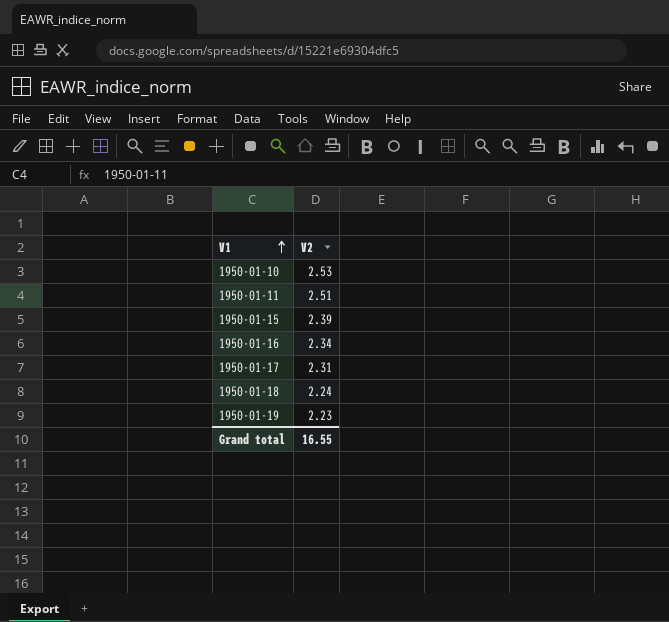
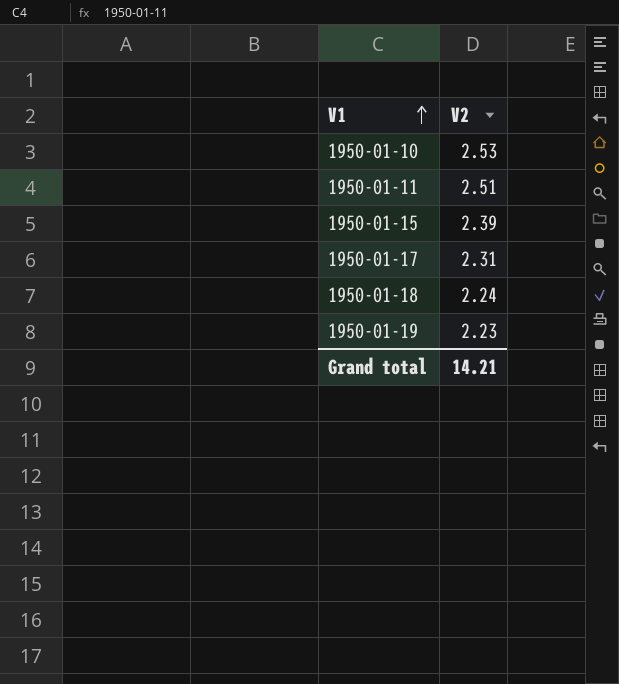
row 1950-01-16: 2.34 -> none
Grand total | V2: 16.55 -> 14.21

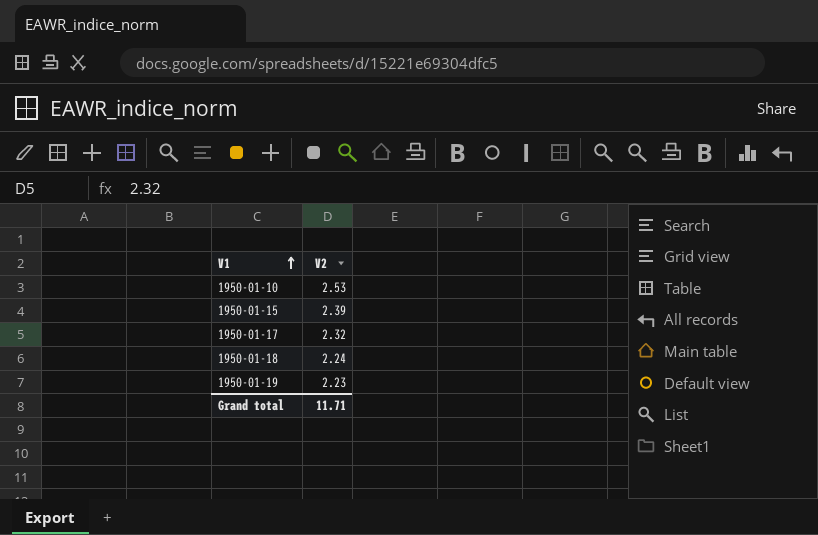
row 1950-01-11: 2.51 -> none
1950-01-17 | V2: 2.31 -> 2.32
Grand total | V2: 14.21 -> 11.71

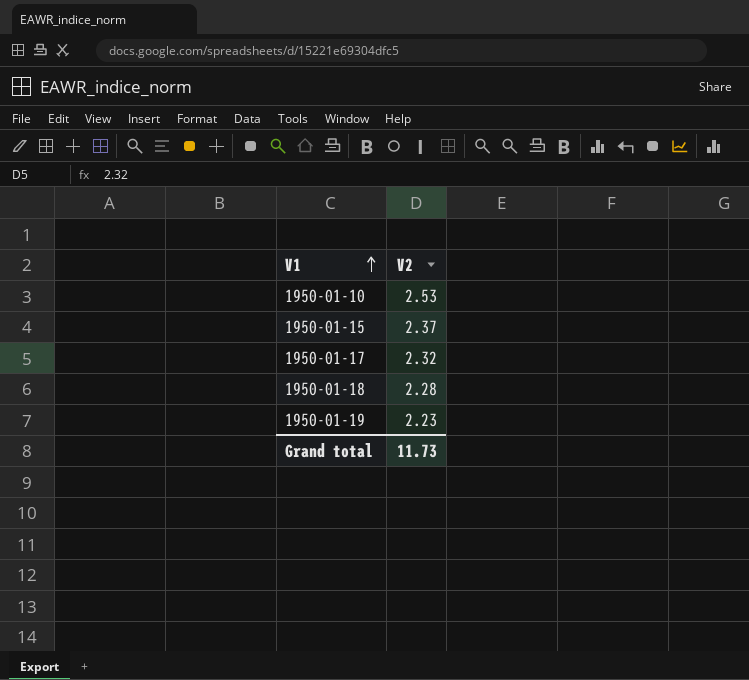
1950-01-15 | V2: 2.39 -> 2.37
1950-01-18 | V2: 2.24 -> 2.28
Grand total | V2: 11.71 -> 11.73

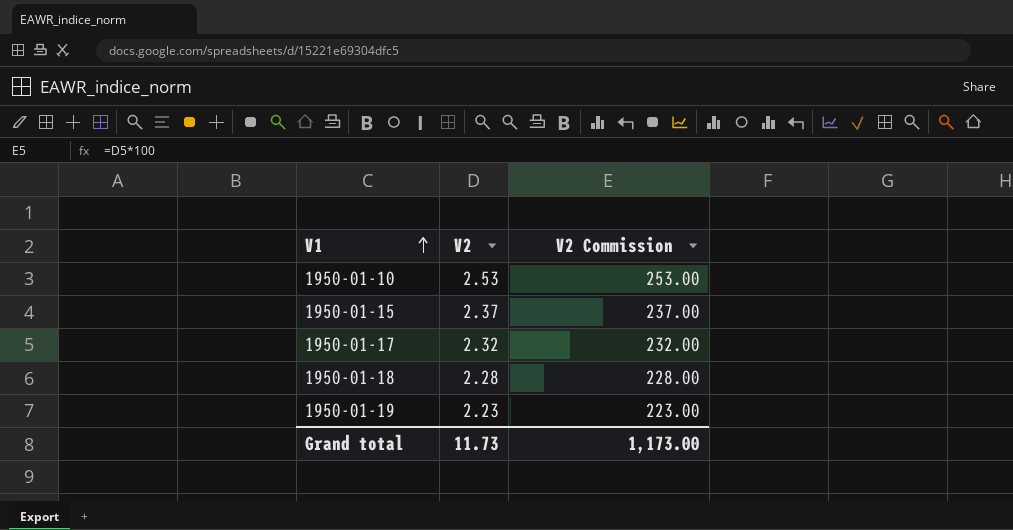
column V2 Commission | formula: none -> [V2] * 100

